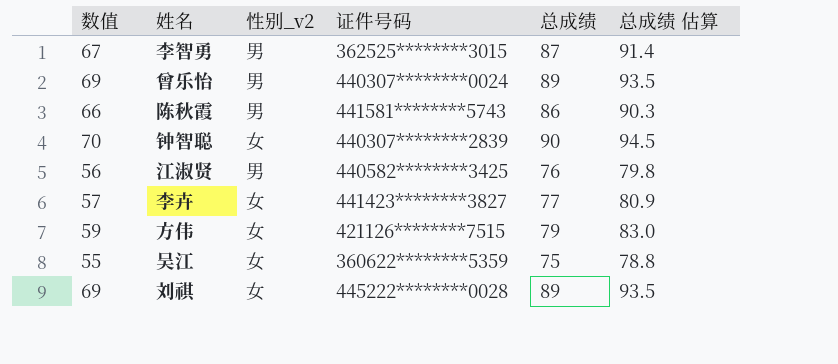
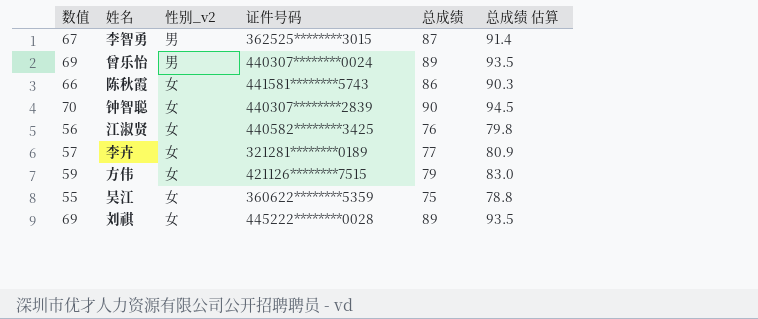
陈秋霞 | 性别_v2: 男 -> 女
江淑贤 | 性别_v2: 男 -> 女
李卉 | 证件号码: 441423********3827 -> 321281********0189

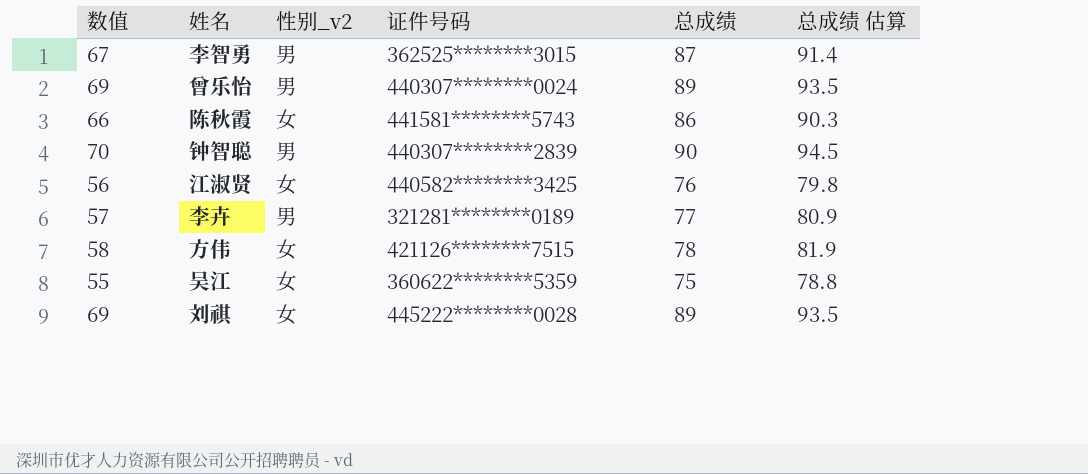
钟智聪 | 性别_v2: 女 -> 男
李卉 | 性别_v2: 女 -> 男
方伟 | 数值: 59 -> 58
方伟 | 总成绩: 79 -> 78
方伟 | 总成绩 估算: 83.0 -> 81.9

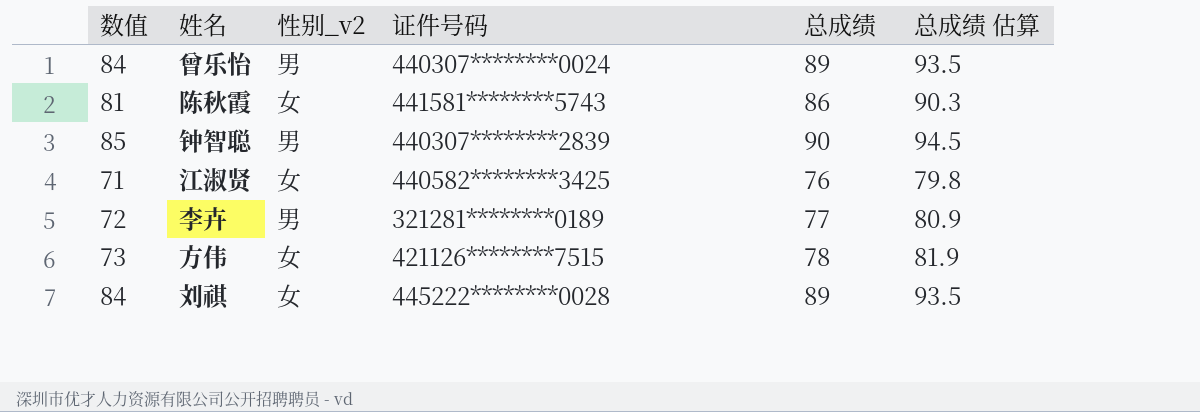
column 数值 | formula: [总成绩] - 20 -> [总成绩] - 5
row 李智勇: 67 | 男 | 362525********3015 | 87 | 91.4 -> none
row 吴江: 55 | 女 | 360622********5359 | 75 | 78.8 -> none

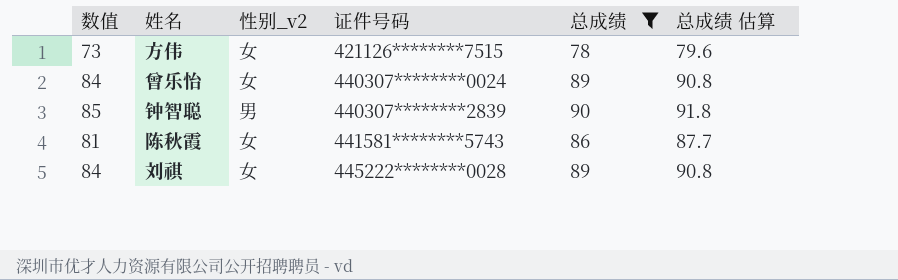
filter: none -> 总成绩 >= 78
row order: none -> 证件号码 ascending
column 总成绩 估算 | formula: [总成绩] * 1.05 -> [总成绩] * 1.02
曾乐怡 | 性别_v2: 男 -> 女

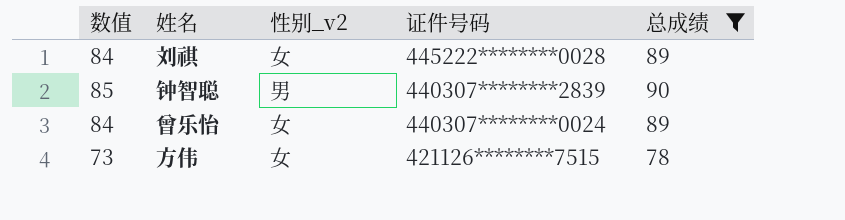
row order: 证件号码 ascending -> 证件号码 descending
column 总成绩 估算 | formula: [总成绩] * 1.02 -> none
row 陈秋霞: 81 | 女 | 441581********5743 | 86 | 87.7 -> none

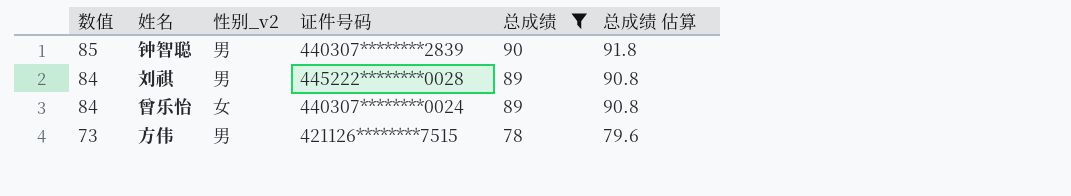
row order: 证件号码 descending -> 数值 descending
column 总成绩 估算 | formula: none -> [总成绩] * 1.02
刘祺 | 性别_v2: 女 -> 男
方伟 | 性别_v2: 女 -> 男

